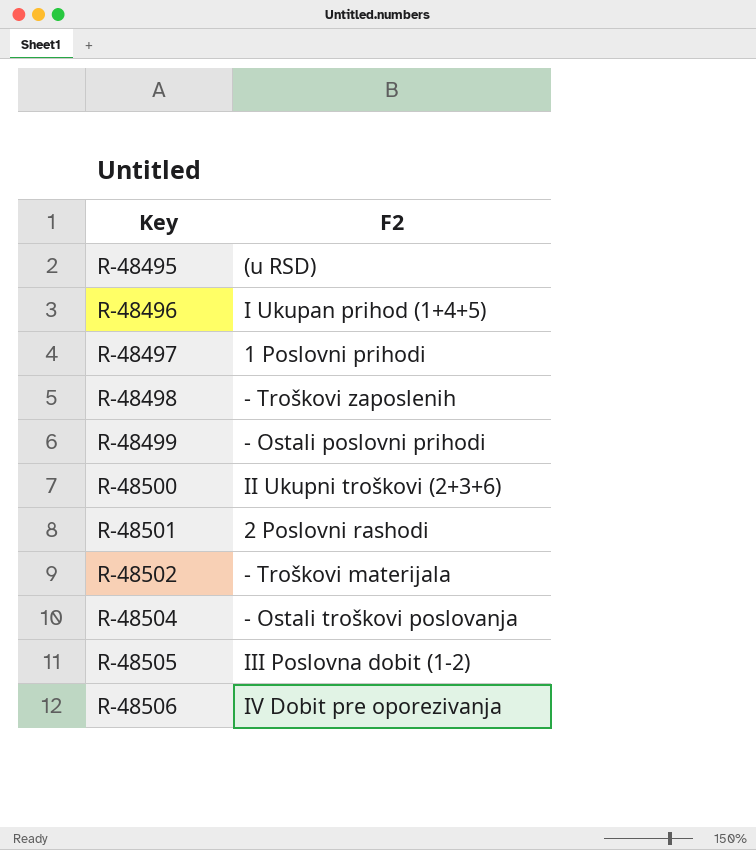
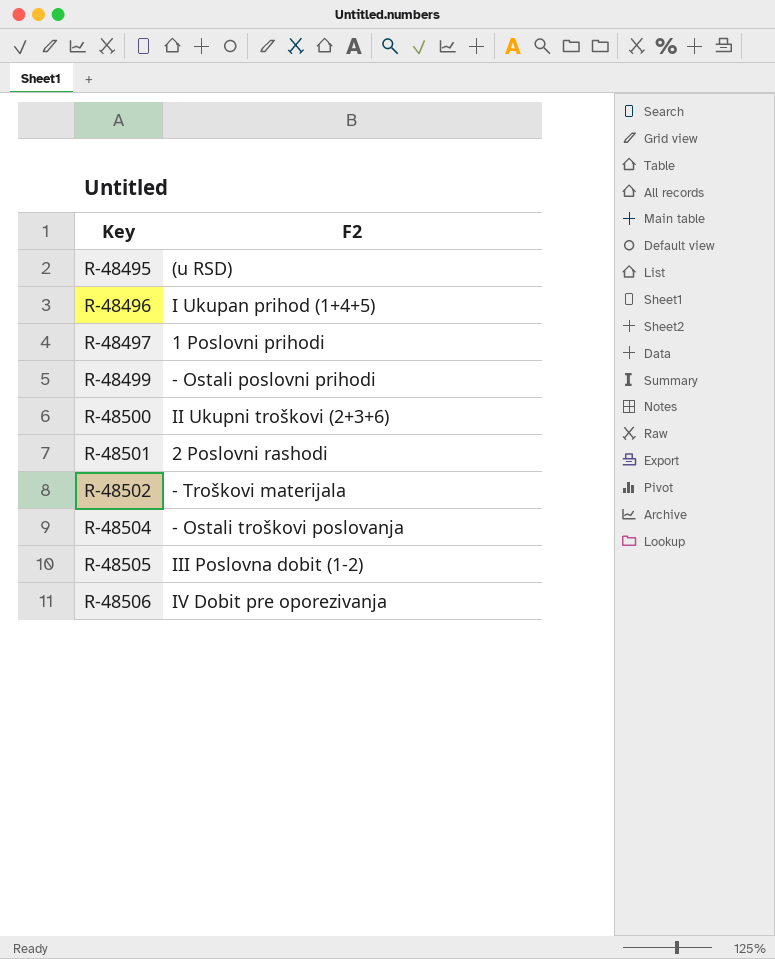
row R-48498: - Troškovi zaposlenih -> none

